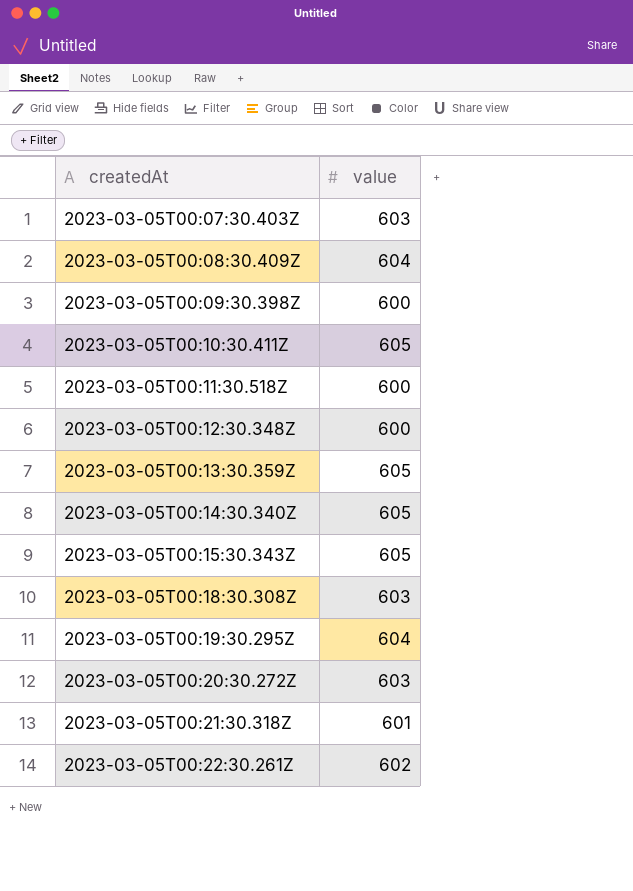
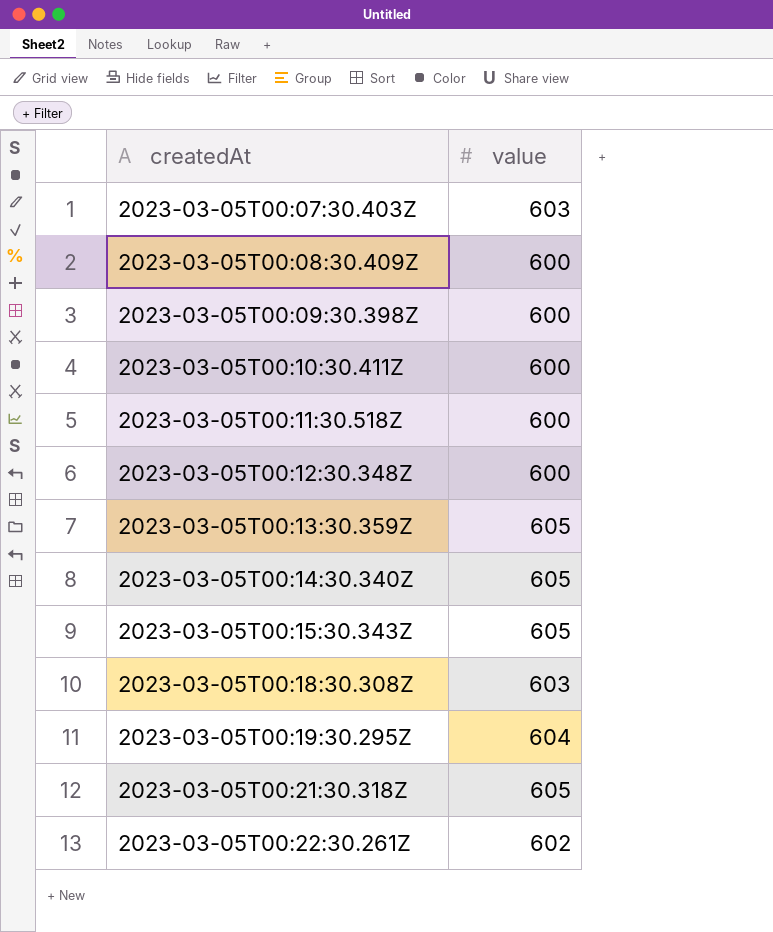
row 2023-03-05T00:20:30.272Z: 603 -> none
2023-03-05T00:08:30.409Z | value: 604 -> 600
2023-03-05T00:10:30.411Z | value: 605 -> 600
2023-03-05T00:21:30.318Z | value: 601 -> 605

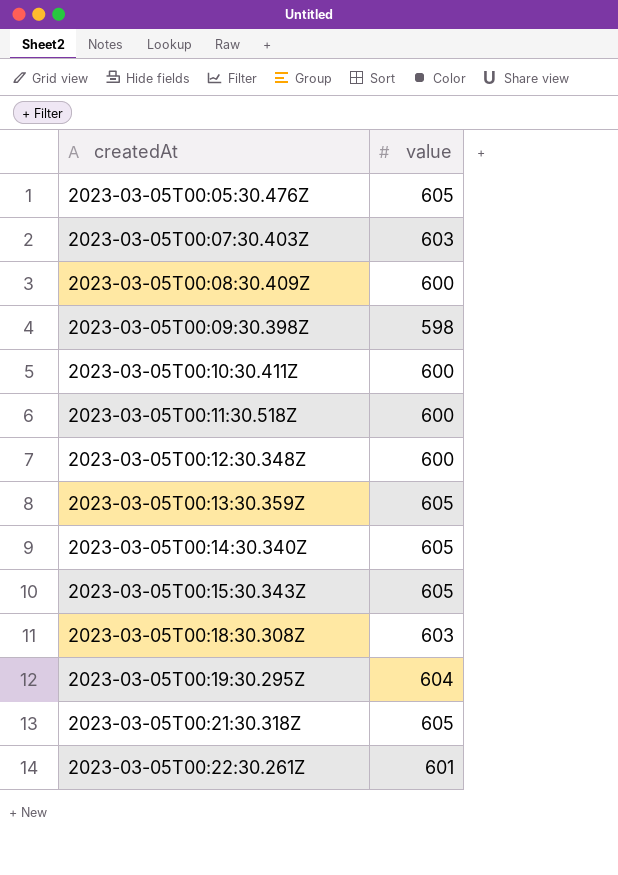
row 2023-03-05T00:05:30.476Z: none -> 605
2023-03-05T00:09:30.398Z | value: 600 -> 598
2023-03-05T00:22:30.261Z | value: 602 -> 601

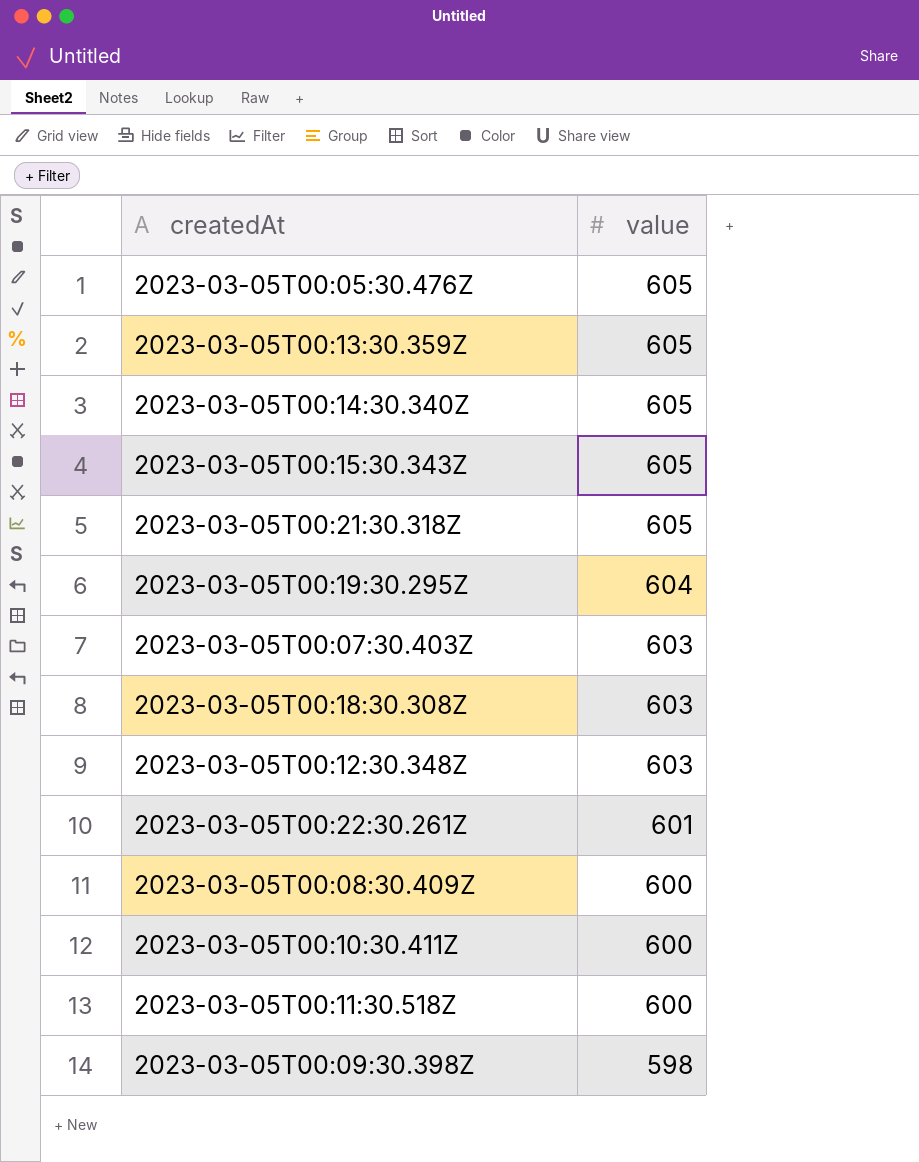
row order: createdAt ascending -> value descending
2023-03-05T00:12:30.348Z | value: 600 -> 603

